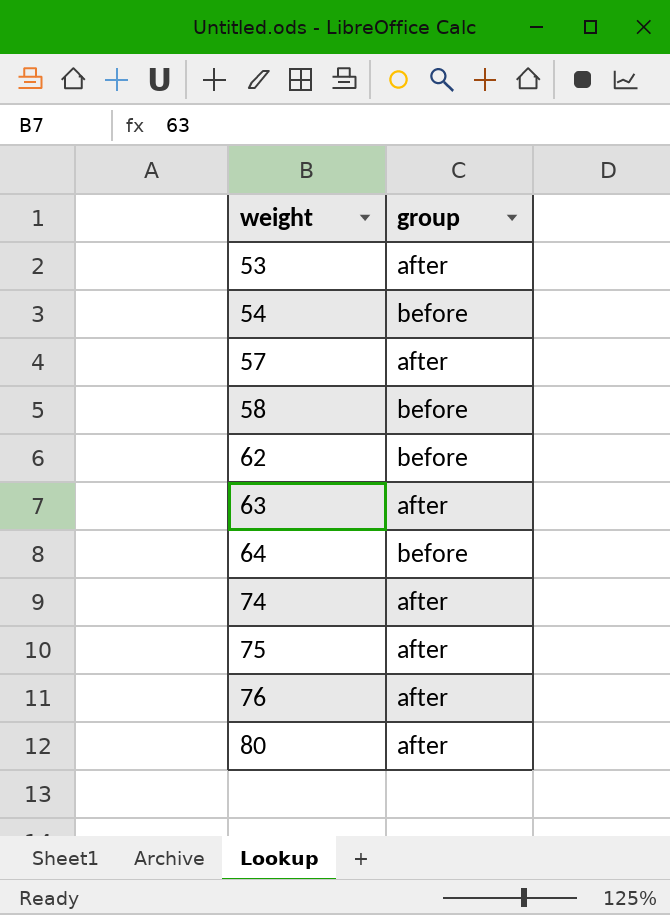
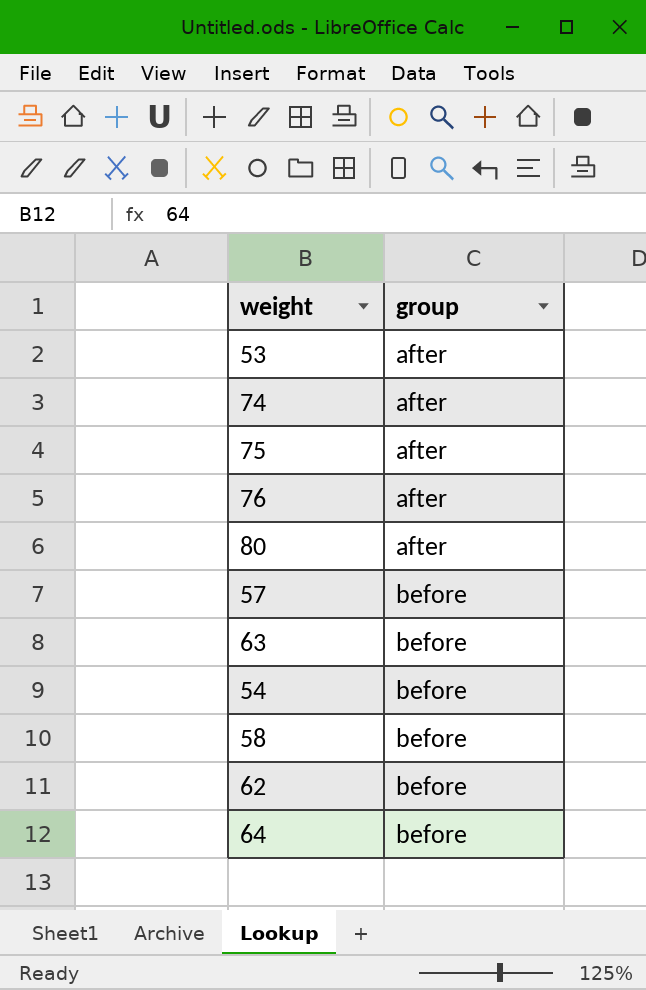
row order: weight ascending -> group ascending
57 | group: after -> before
63 | group: after -> before

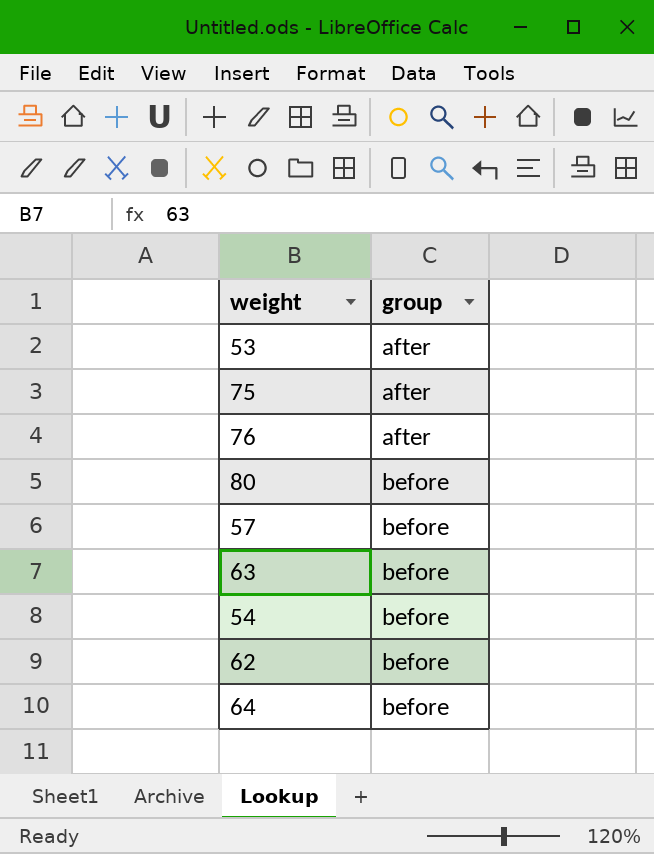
row 74: after -> none
row 58: before -> none
80 | group: after -> before

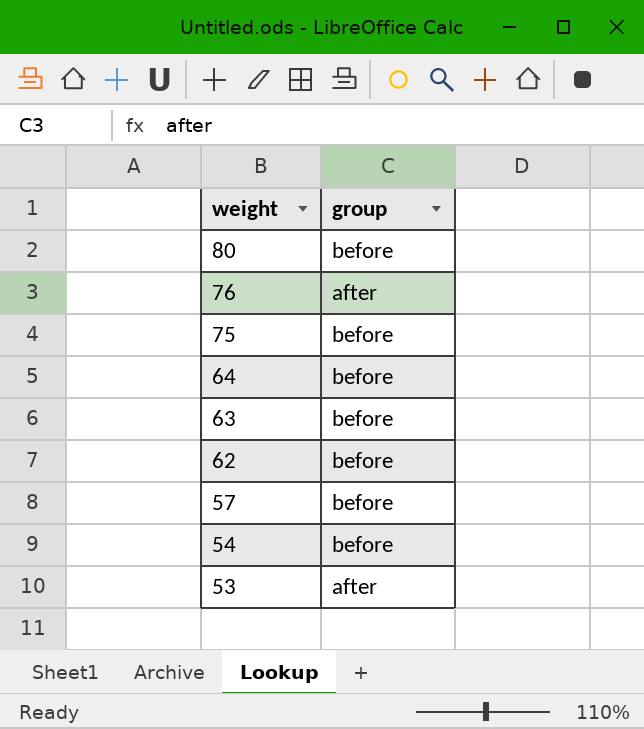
row order: group ascending -> weight descending
75 | group: after -> before

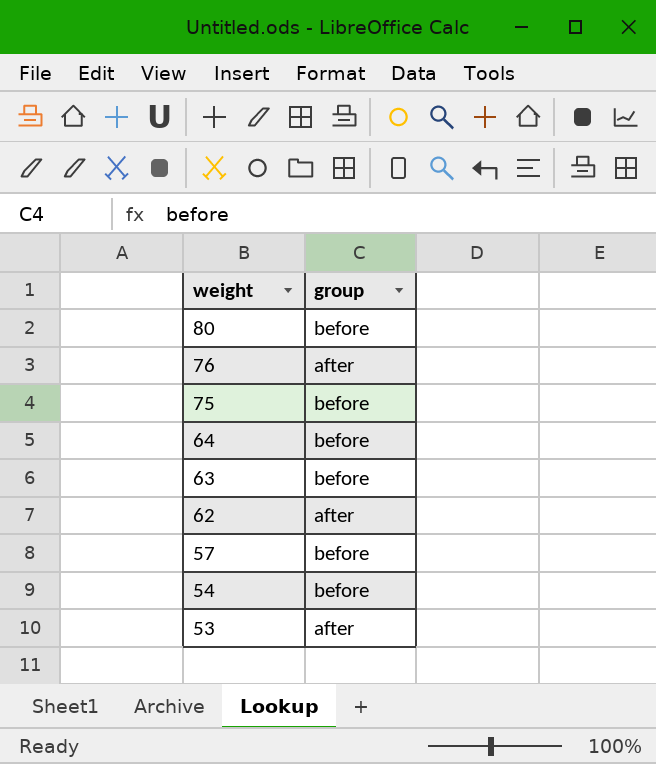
62 | group: before -> after

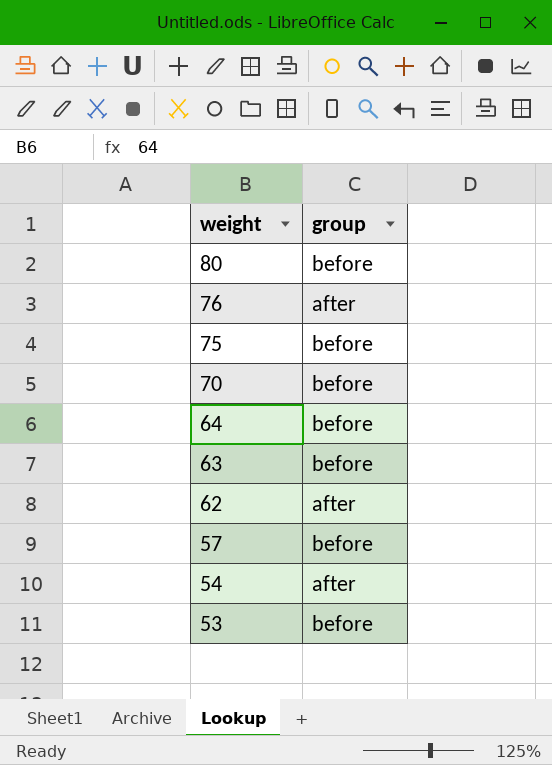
row 70: none -> before
54 | group: before -> after
53 | group: after -> before

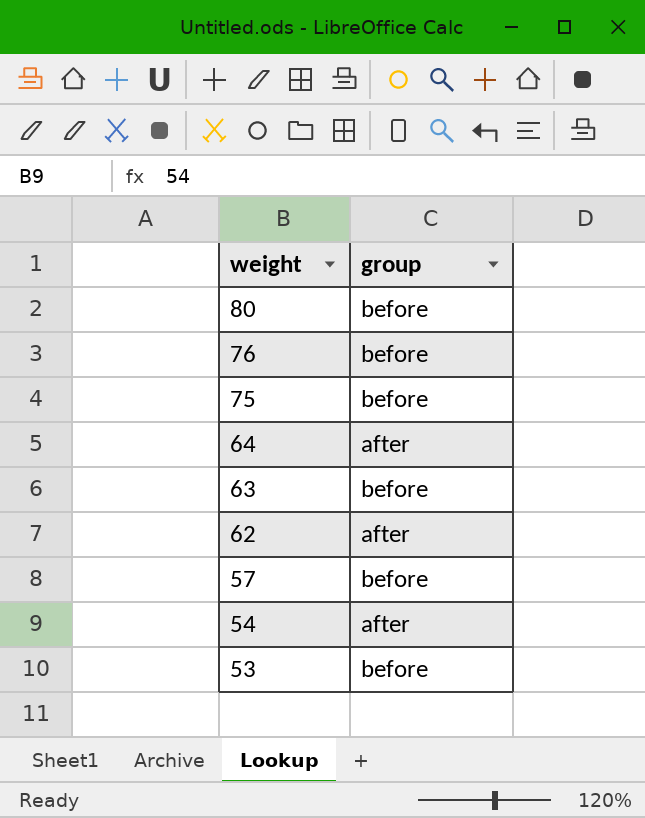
row 70: before -> none
76 | group: after -> before
64 | group: before -> after

